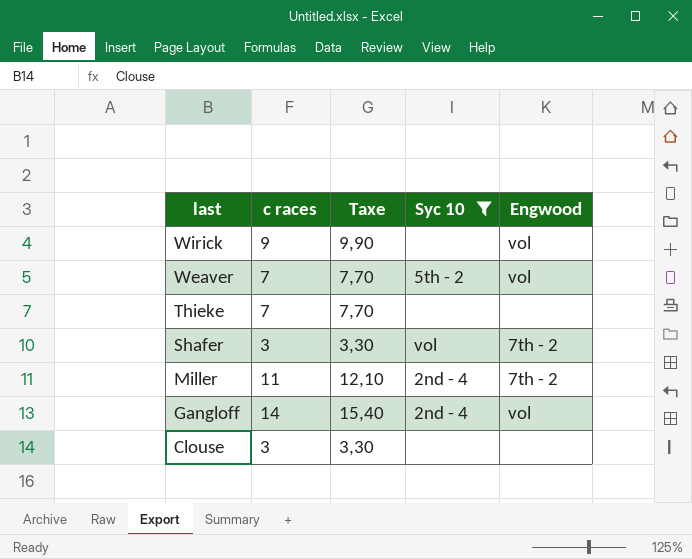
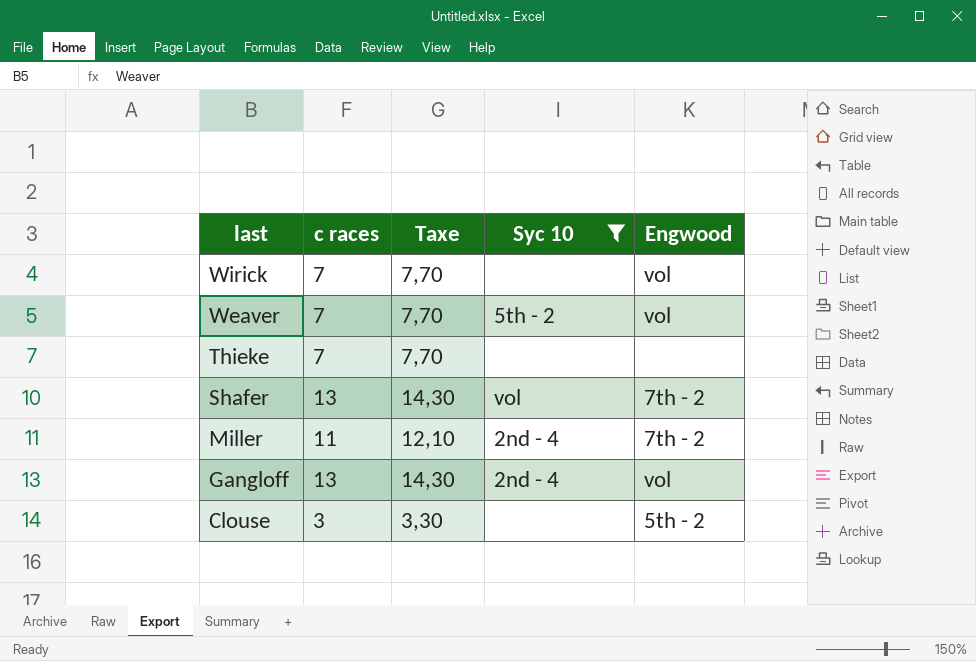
Wirick | c races: 9 -> 7
Wirick | Taxe: 9,90 -> 7,70
Shafer | c races: 3 -> 13
Shafer | Taxe: 3,30 -> 14,30
Gangloff | c races: 14 -> 13
Gangloff | Taxe: 15,40 -> 14,30
Clouse | Engwood: none -> 5th - 2

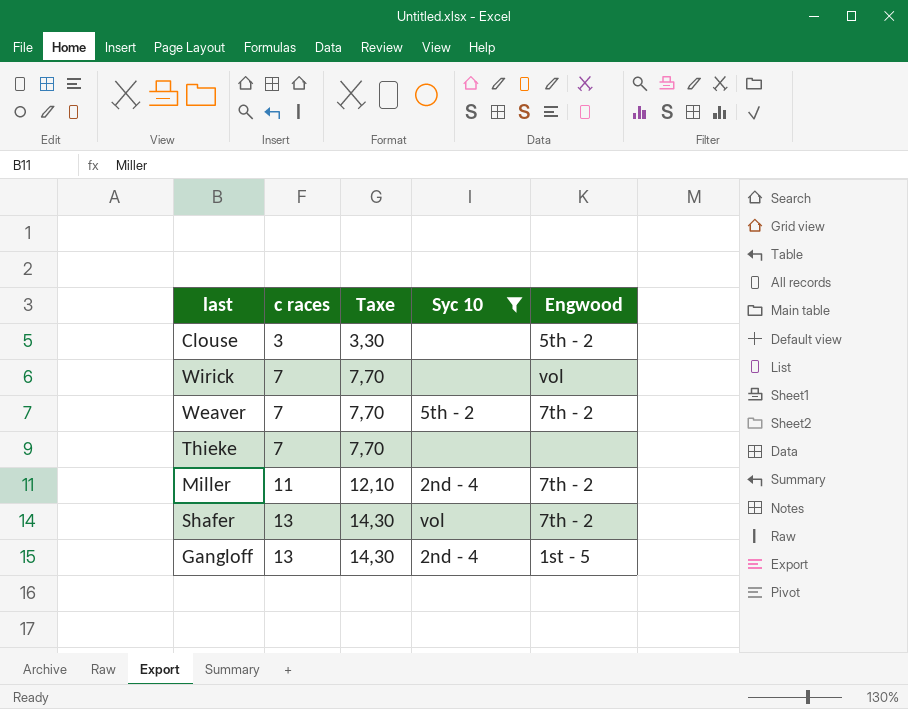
row order: last descending -> c races ascending
Weaver | Engwood: vol -> 7th - 2
Gangloff | Engwood: vol -> 1st - 5

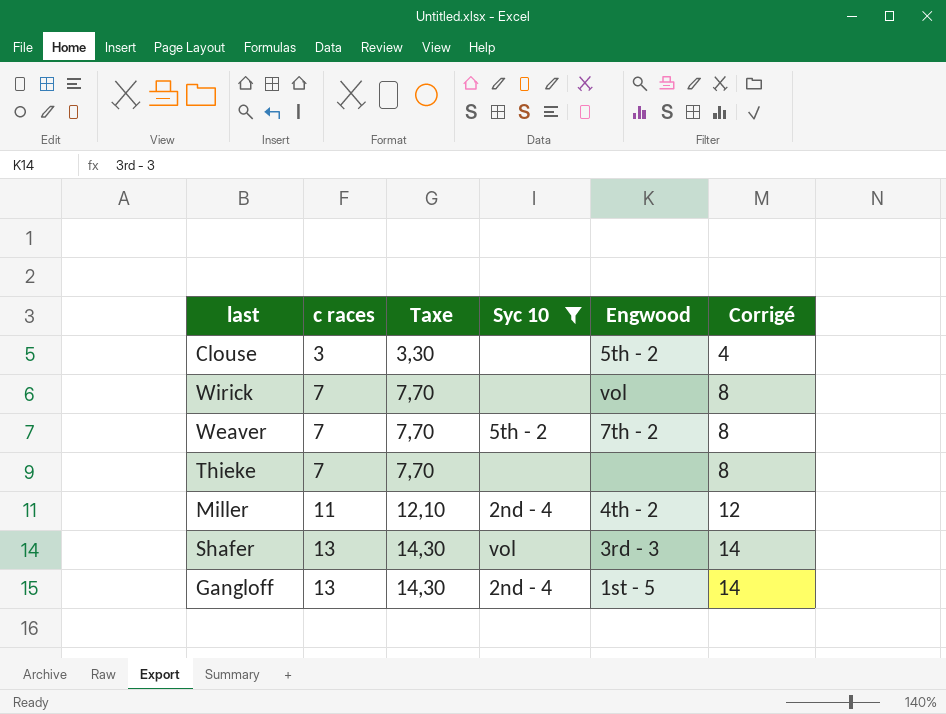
column Corrigé | formula: none -> [c races] + 1
Miller | Engwood: 7th - 2 -> 4th - 2
Shafer | Engwood: 7th - 2 -> 3rd - 3

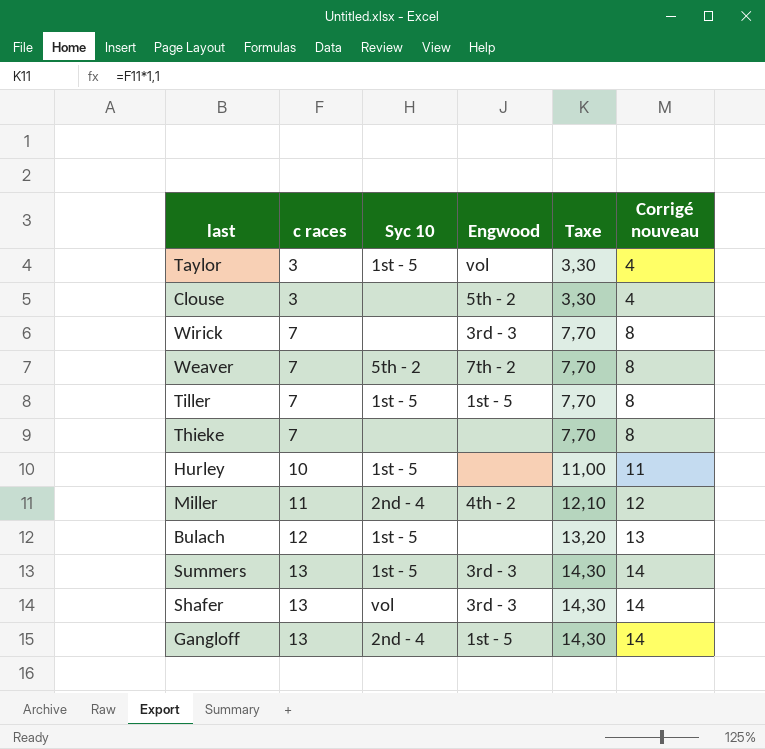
filter: Syc 10 != 1st - 5 -> none
column Taxe | position: 3 -> 5
column name: Corrigé -> Corrigé nouveau
Wirick | Engwood: vol -> 3rd - 3

